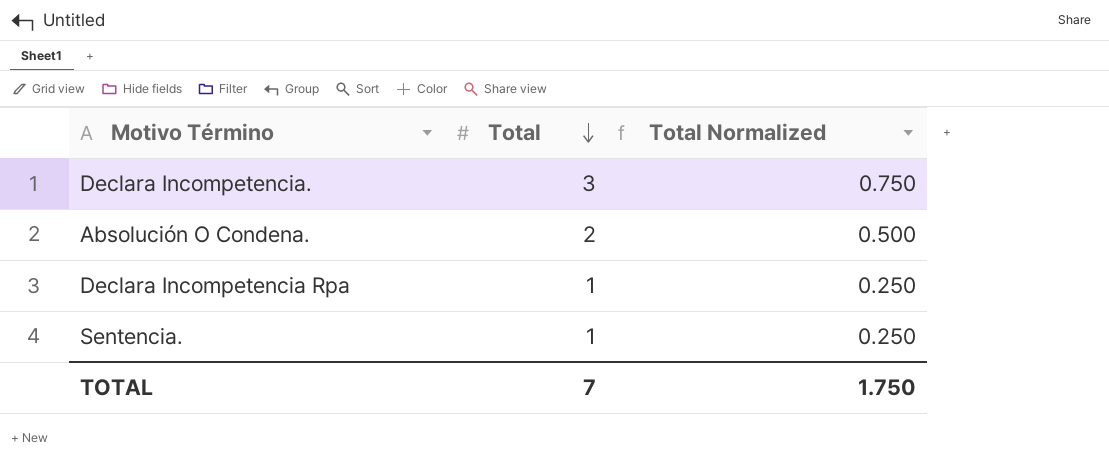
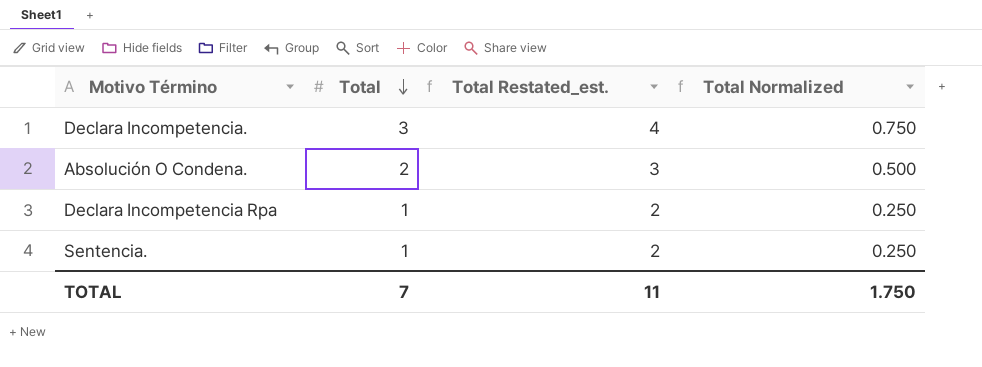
column Total Restated_est. | formula: none -> [Total] + 1

